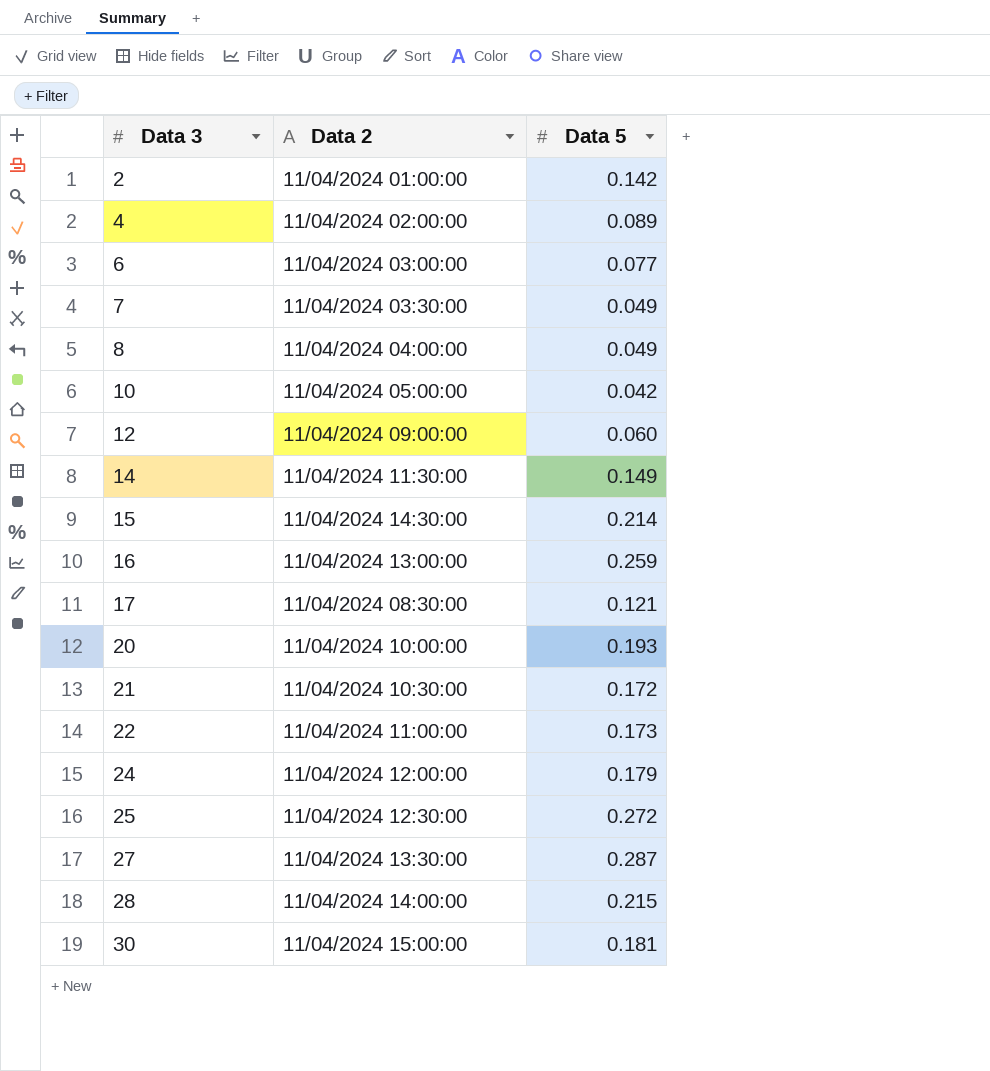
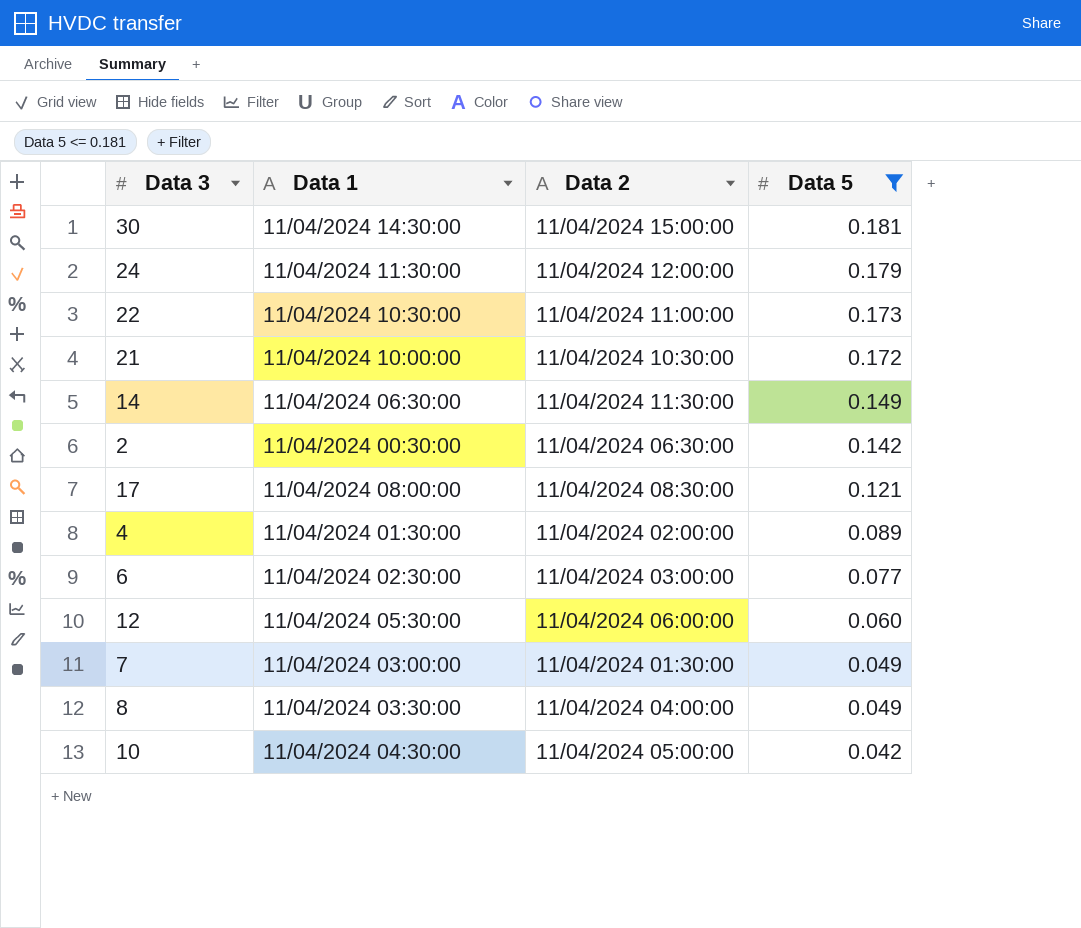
filter: none -> Data 5 <= 0.181
row order: Data 3 ascending -> Data 5 descending
column Data 1 | position: none -> 2
2 | Data 2: 11/04/2024 01:00:00 -> 11/04/2024 06:30:00
12 | Data 2: 11/04/2024 09:00:00 -> 11/04/2024 06:00:00
7 | Data 2: 11/04/2024 03:30:00 -> 11/04/2024 01:30:00

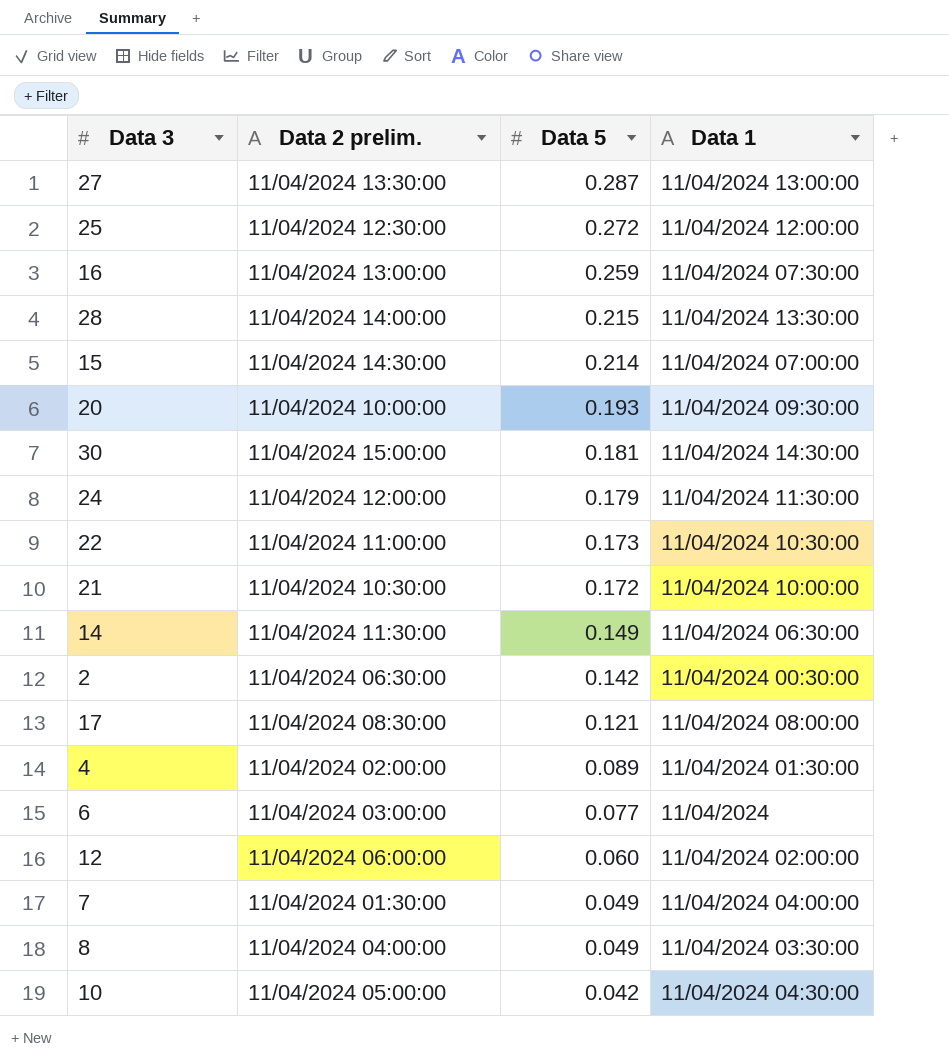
filter: Data 5 <= 0.181 -> none
column name: Data 2 -> Data 2 prelim.
column Data 1 | position: 2 -> 4
6 | Data 1: 11/04/2024 02:30:00 -> 11/04/2024
12 | Data 1: 11/04/2024 05:30:00 -> 11/04/2024 02:00:00
7 | Data 1: 11/04/2024 03:00:00 -> 11/04/2024 04:00:00

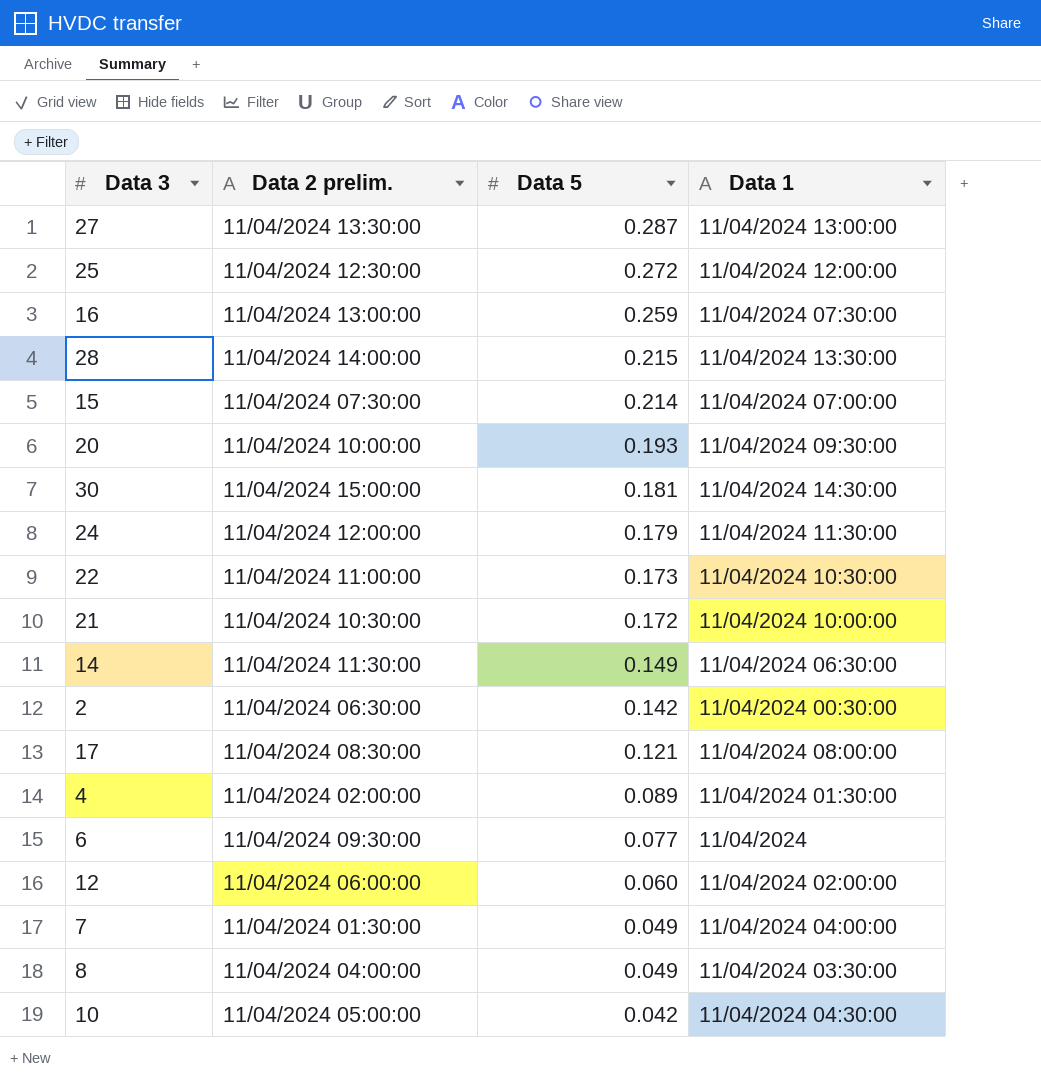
15 | Data 2 prelim.: 11/04/2024 14:30:00 -> 11/04/2024 07:30:00
6 | Data 2 prelim.: 11/04/2024 03:00:00 -> 11/04/2024 09:30:00

